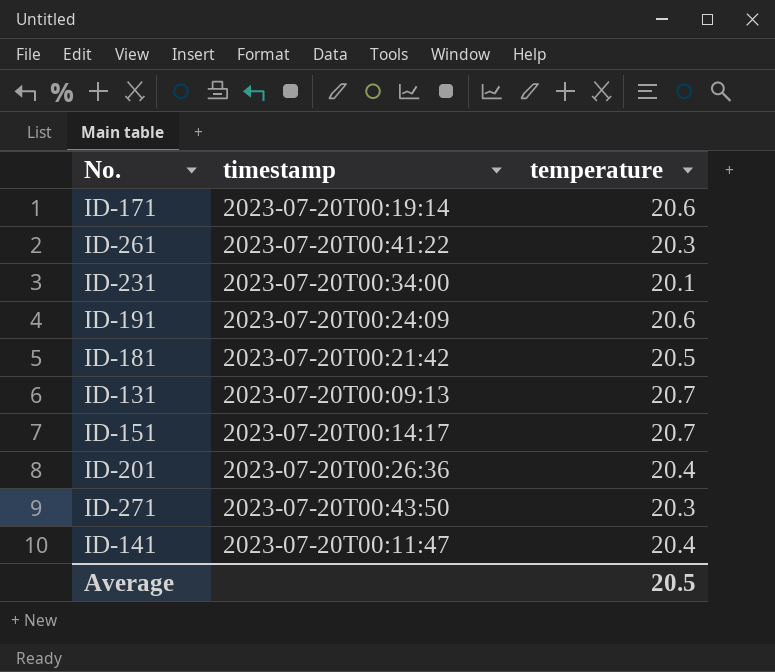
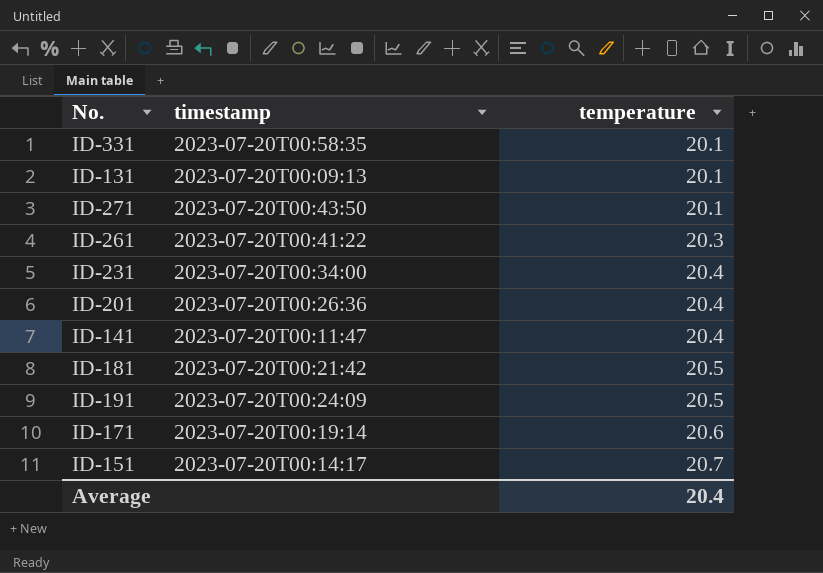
row order: none -> temperature ascending
row ID-331: none -> 2023-07-20T00:58:35 | 20.1
ID-131 | temperature: 20.7 -> 20.1
ID-271 | temperature: 20.3 -> 20.1
ID-231 | temperature: 20.1 -> 20.4
ID-191 | temperature: 20.6 -> 20.5
Average | temperature: 20.5 -> 20.4

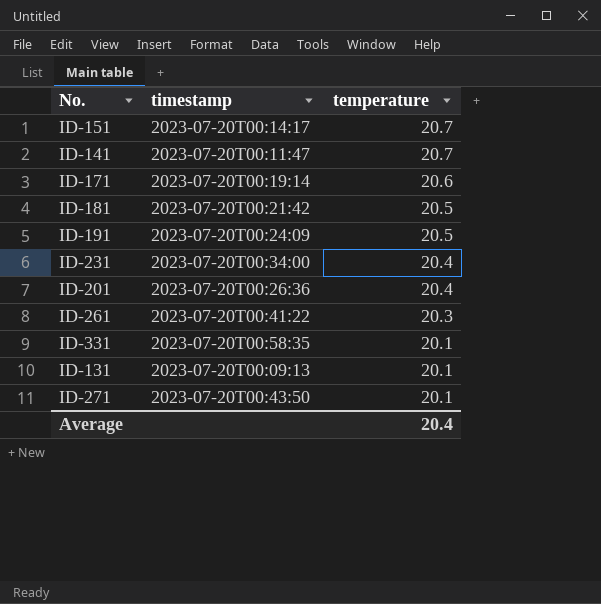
row order: temperature ascending -> temperature descending
ID-141 | temperature: 20.4 -> 20.7

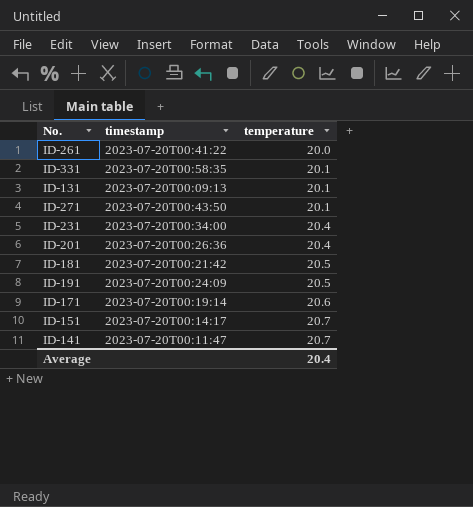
row order: temperature descending -> temperature ascending
ID-261 | temperature: 20.3 -> 20.0

